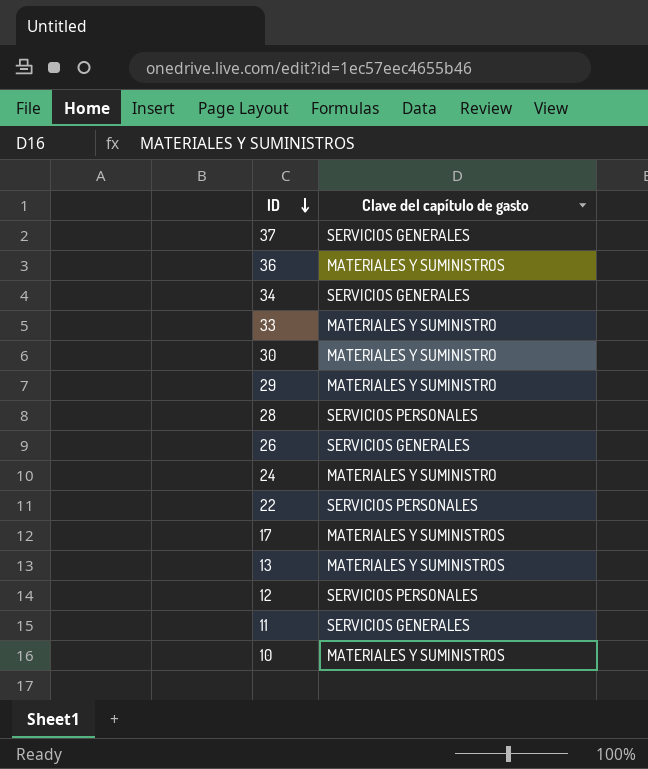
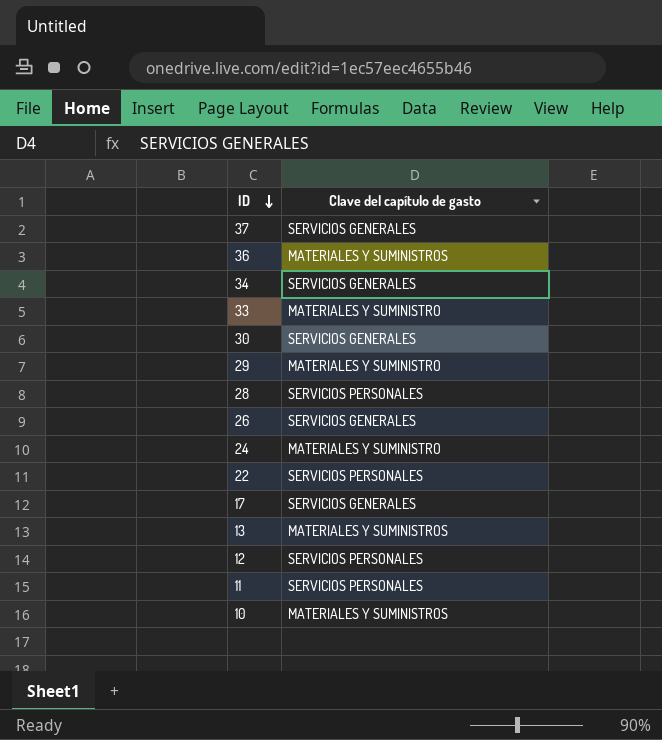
30 | Clave del capítulo de gasto: MATERIALES Y SUMINISTRO -> SERVICIOS GENERALES
17 | Clave del capítulo de gasto: MATERIALES Y SUMINISTROS -> SERVICIOS GENERALES
11 | Clave del capítulo de gasto: SERVICIOS GENERALES -> SERVICIOS PERSONALES

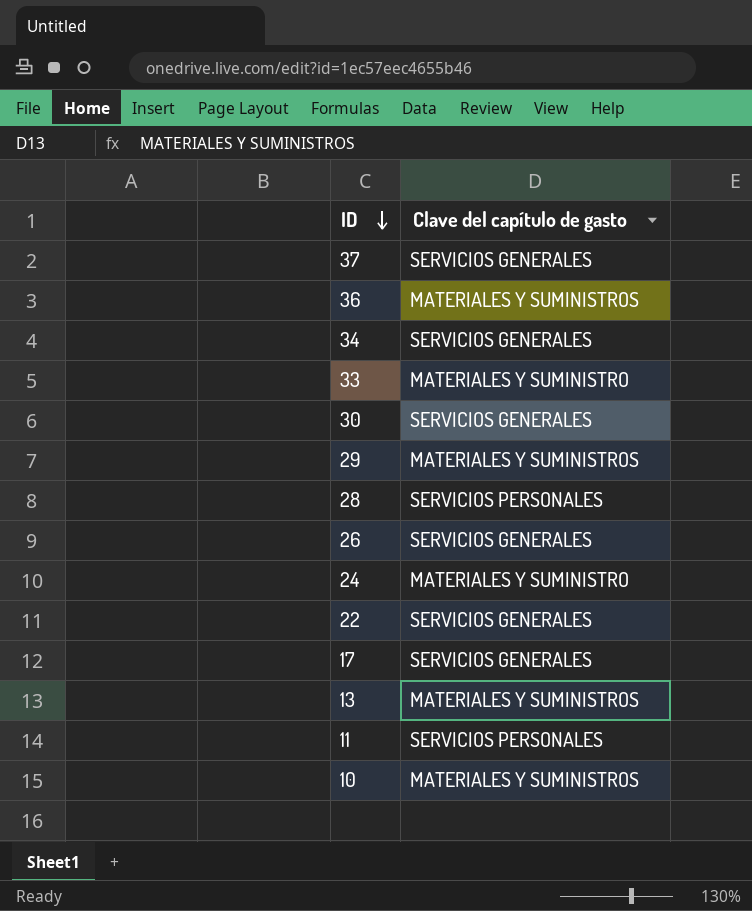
row 12: SERVICIOS PERSONALES -> none
29 | Clave del capítulo de gasto: MATERIALES Y SUMINISTRO -> MATERIALES Y SUMINISTROS
22 | Clave del capítulo de gasto: SERVICIOS PERSONALES -> SERVICIOS GENERALES

